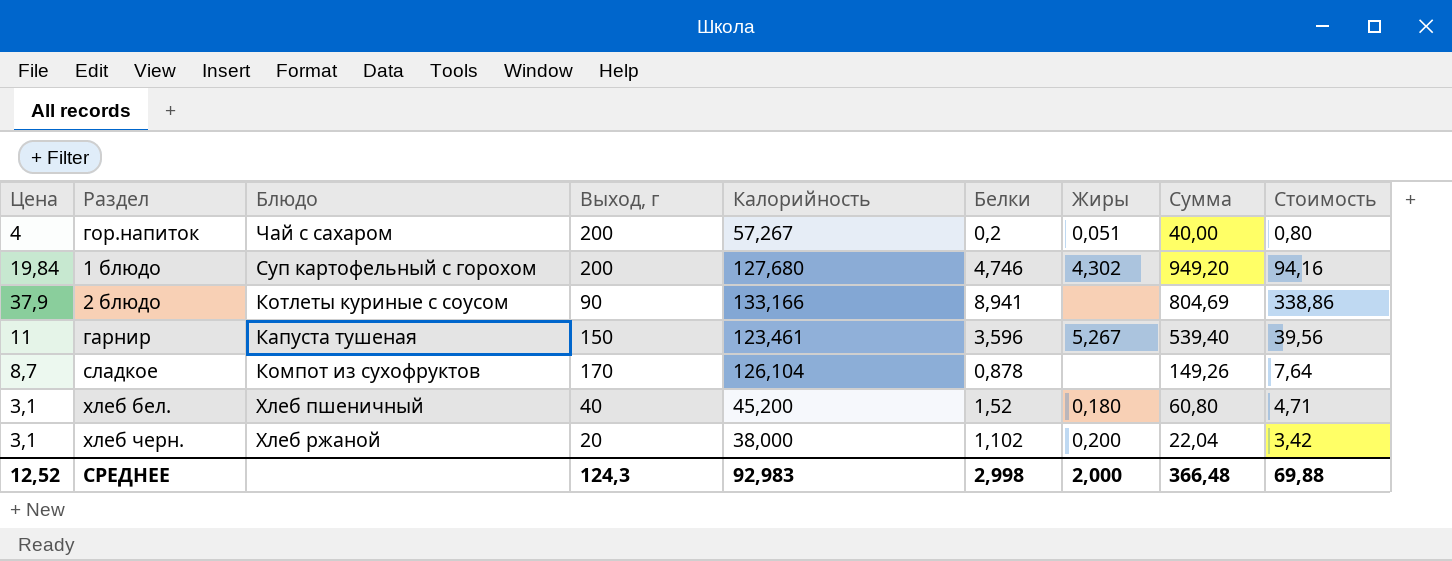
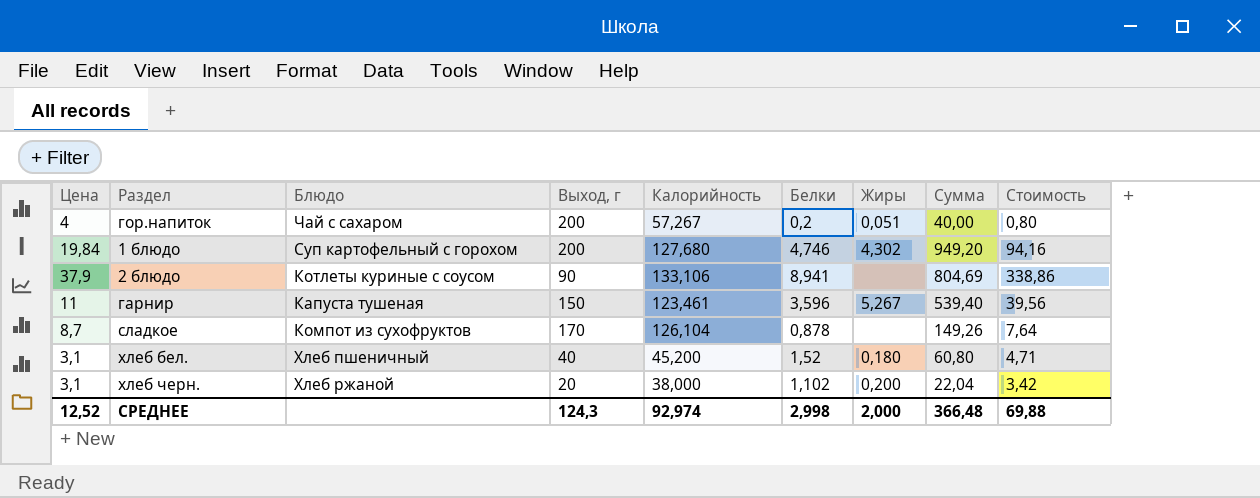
2 блюдо | Калорийность: 133,166 -> 133,106
СРЕДНЕЕ | Калорийность: 92,983 -> 92,974

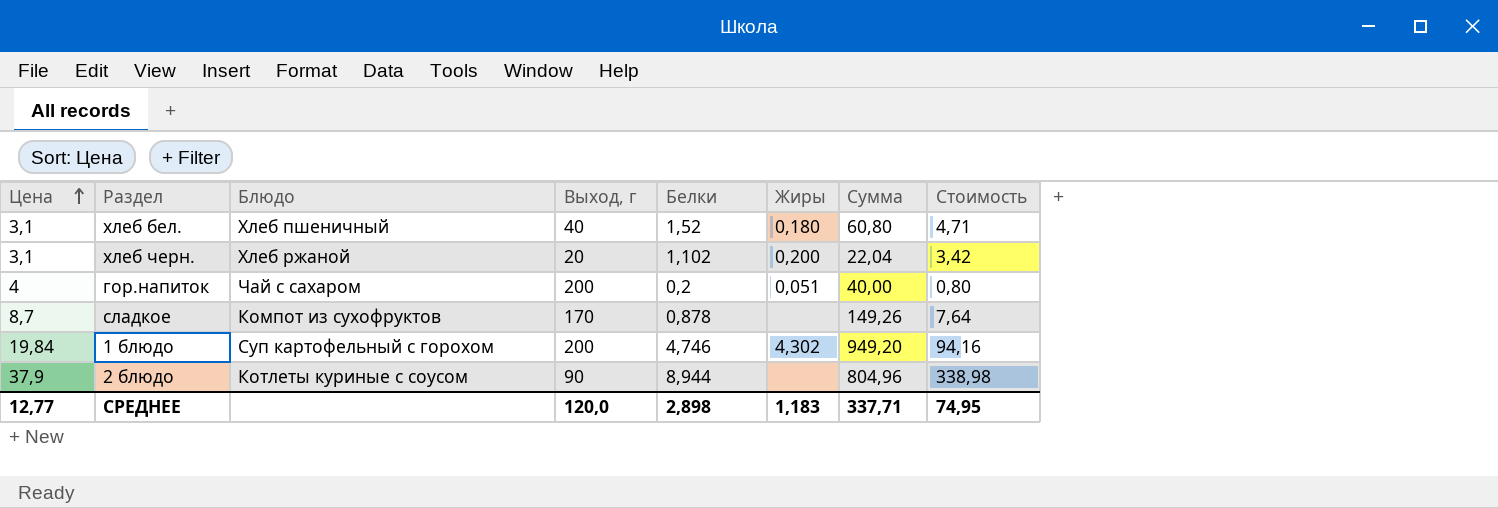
row order: none -> Цена ascending
column Калорийность | position: 5 -> none
row гарнир: 11 | Капуста тушеная | 150 | 123,461 | 3,596 | 5,267 | 539,40 | 39,56 -> none
2 блюдо | Белки: 8,941 -> 8,944
2 блюдо | Сумма: 804,69 -> 804,96
2 блюдо | Стоимость: 338,86 -> 338,98
СРЕДНЕЕ | Цена: 12,52 -> 12,77
СРЕДНЕЕ | Выход, г: 124,3 -> 120,0
СРЕДНЕЕ | Белки: 2,998 -> 2,898
СРЕДНЕЕ | Жиры: 2,000 -> 1,183
СРЕДНЕЕ | Сумма: 366,48 -> 337,71
СРЕДНЕЕ | Стоимость: 69,88 -> 74,95

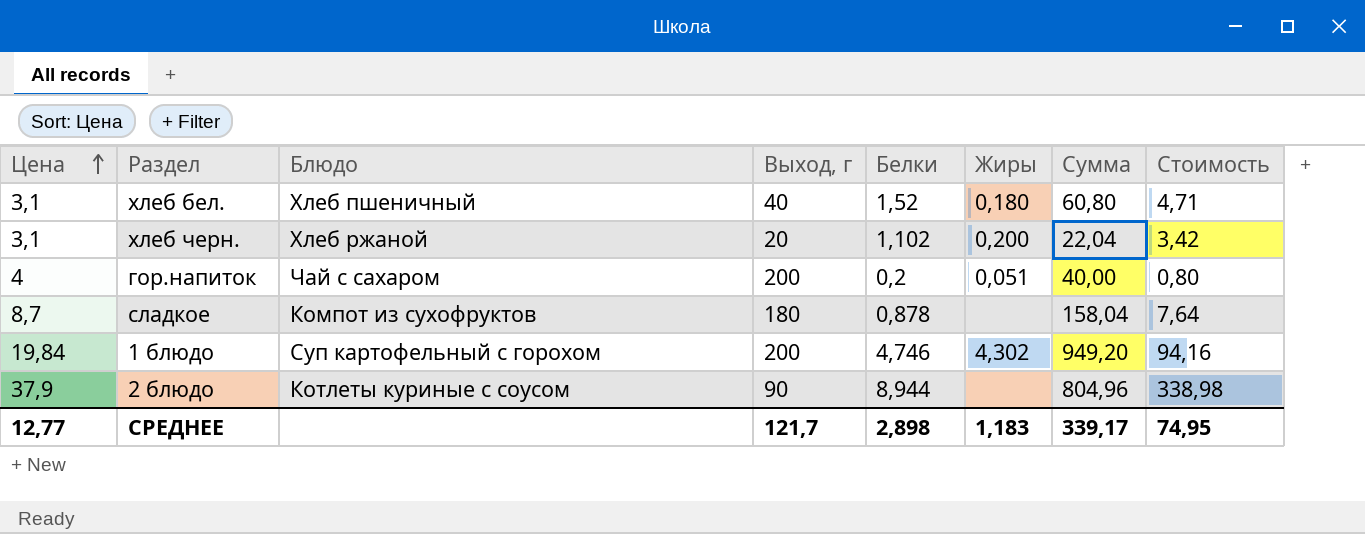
сладкое | Выход, г: 170 -> 180
сладкое | Сумма: 149,26 -> 158,04
СРЕДНЕЕ | Выход, г: 120,0 -> 121,7
СРЕДНЕЕ | Сумма: 337,71 -> 339,17

